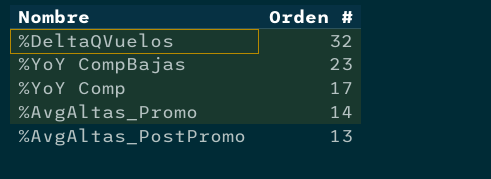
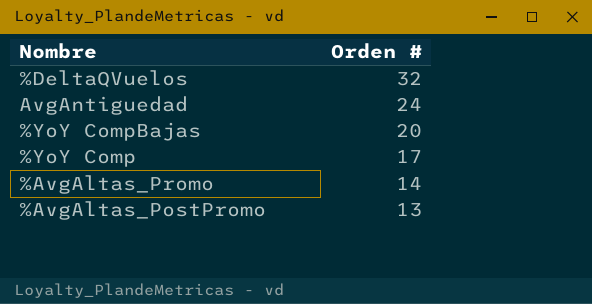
row AvgAntiguedad: none -> 24
%YoY CompBajas | Orden #: 23 -> 20

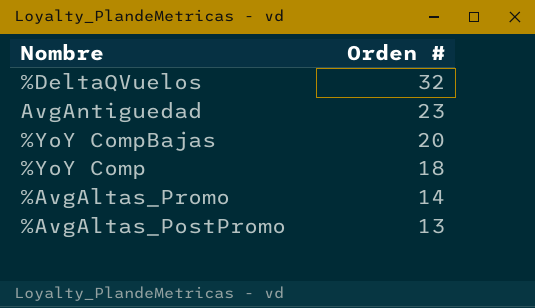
AvgAntiguedad | Orden #: 24 -> 23
%YoY Comp | Orden #: 17 -> 18

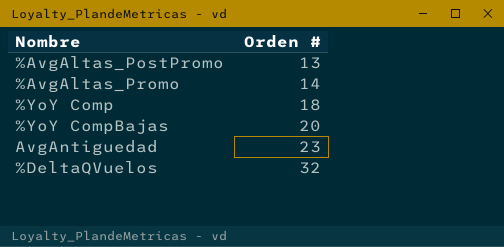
row order: Orden # descending -> Orden # ascending

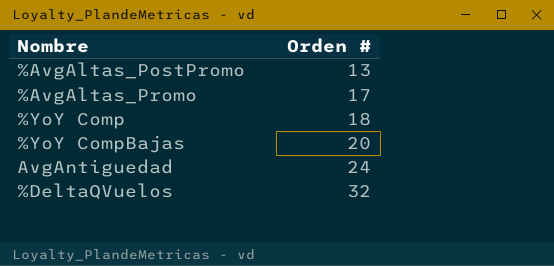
%AvgAltas_Promo | Orden #: 14 -> 17
AvgAntiguedad | Orden #: 23 -> 24

